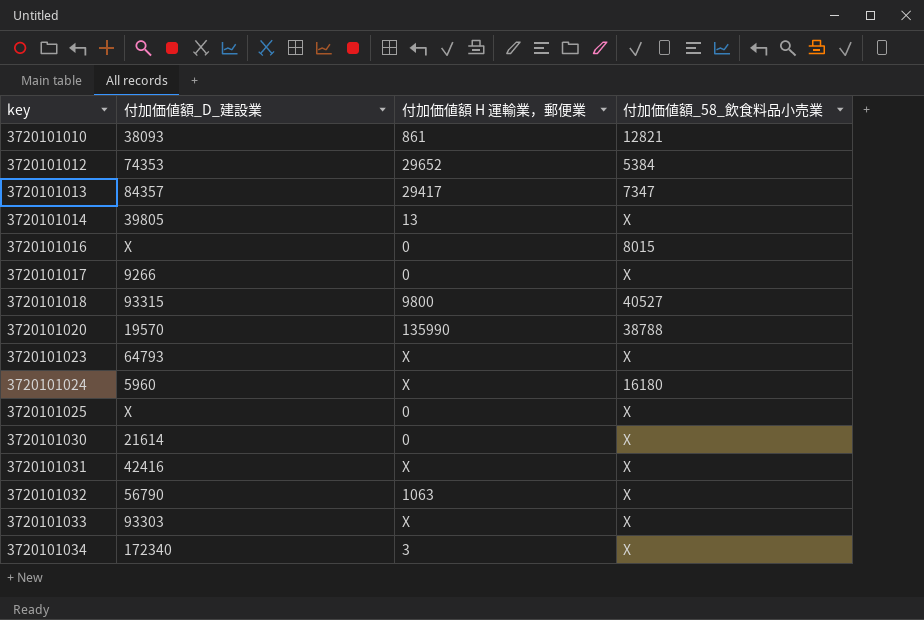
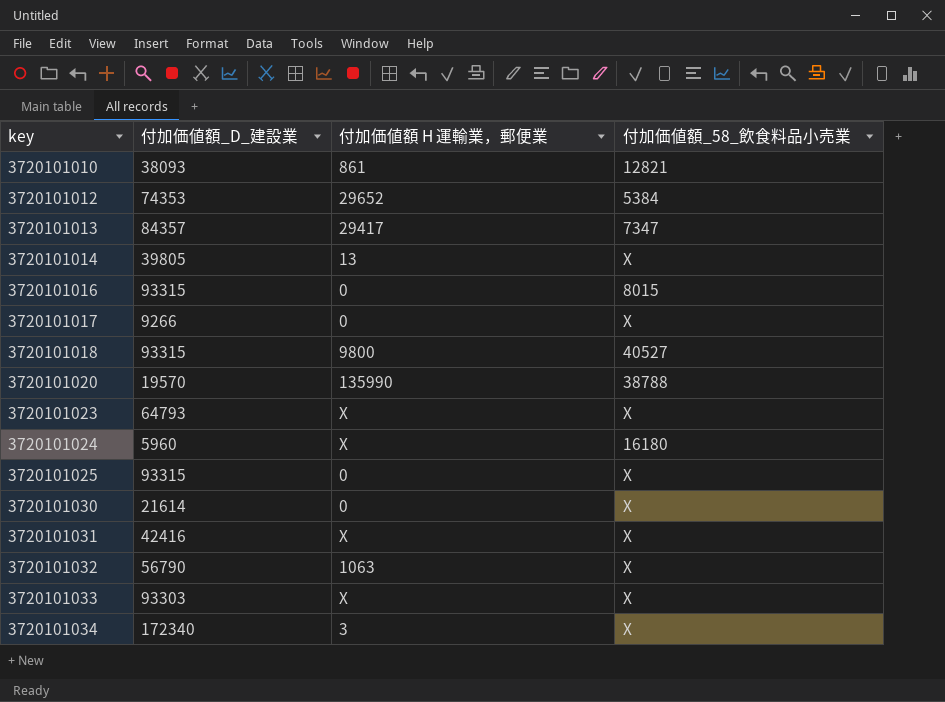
3720101016 | 付加価値額_D_建設業: X -> 93315
3720101025 | 付加価値額_D_建設業: X -> 93315

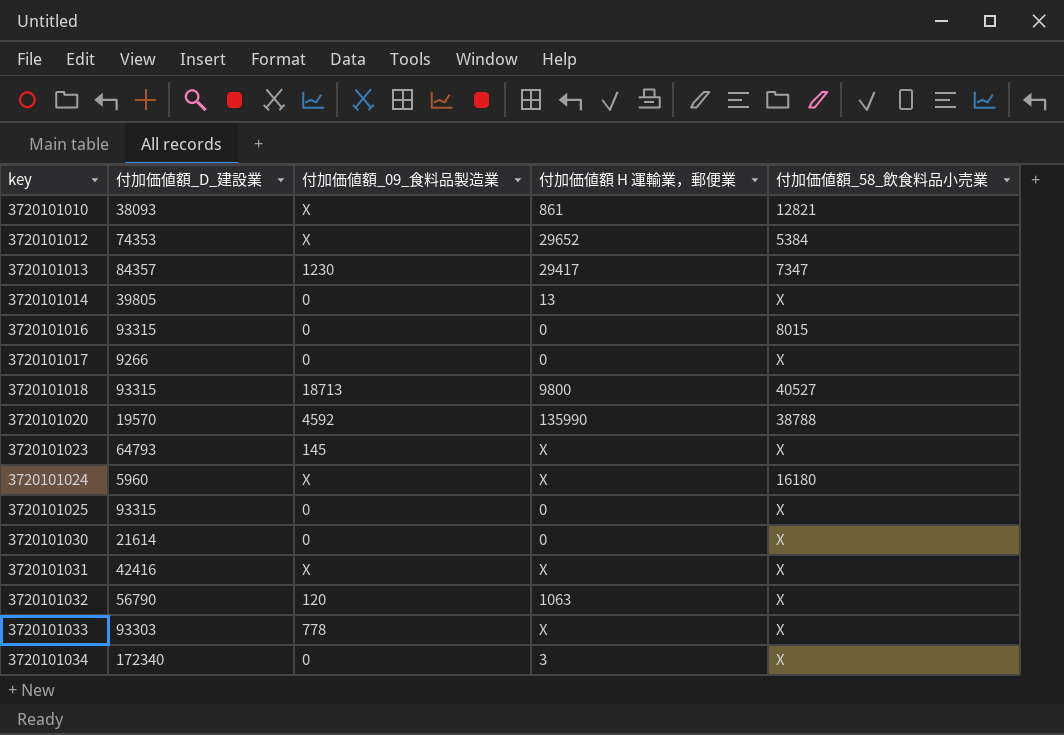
column 付加価値額_09_食料品製造業 | position: none -> 3

